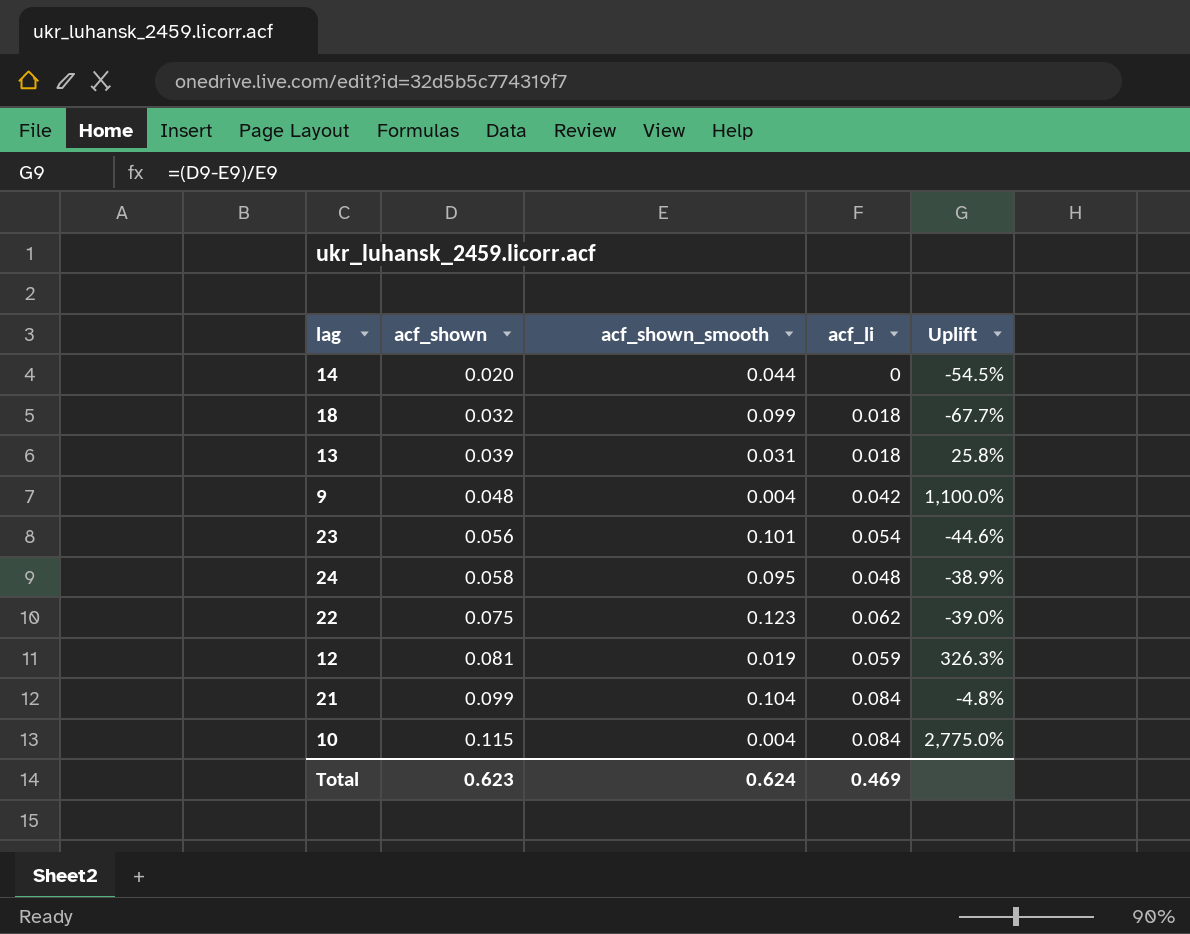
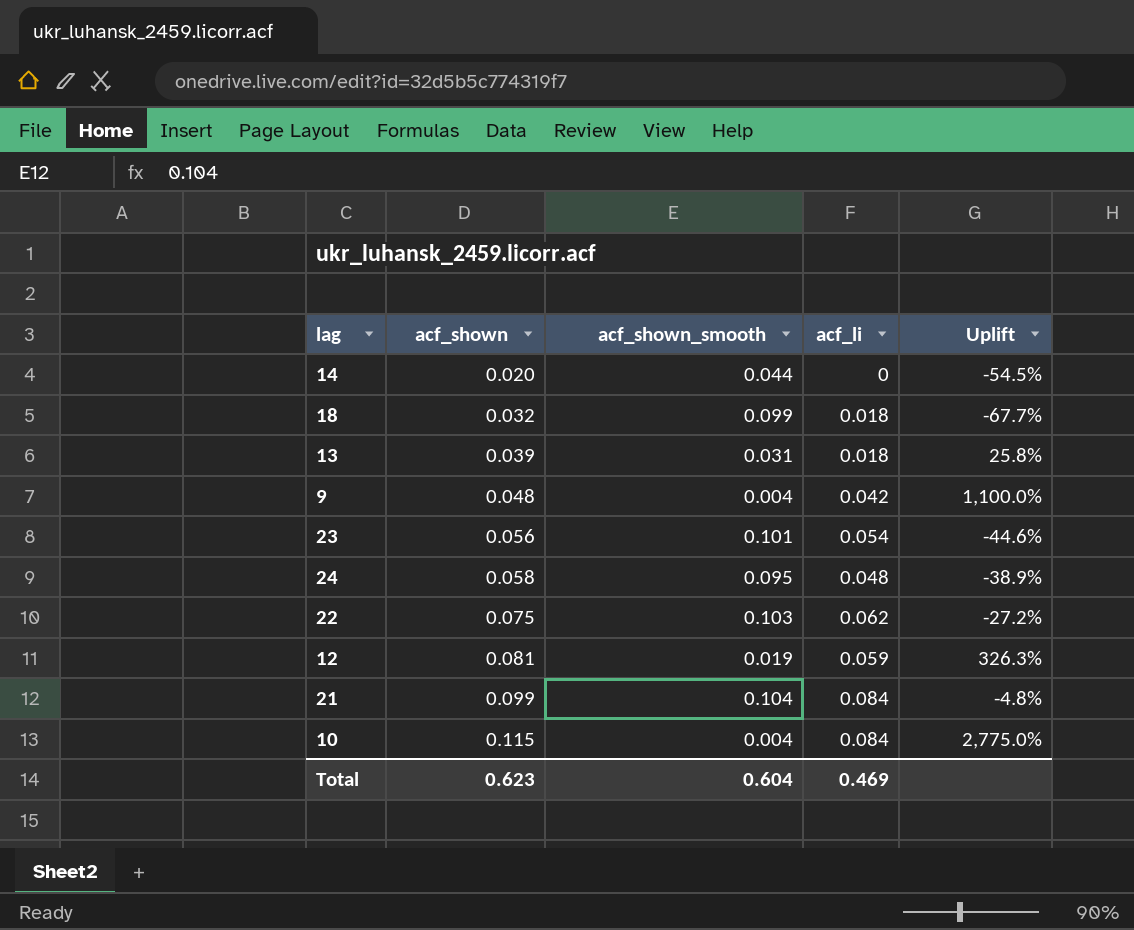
22 | acf_shown_smooth: 0.123 -> 0.103
22 | Uplift: -39.0% -> -27.2%
Total | acf_shown_smooth: 0.624 -> 0.604

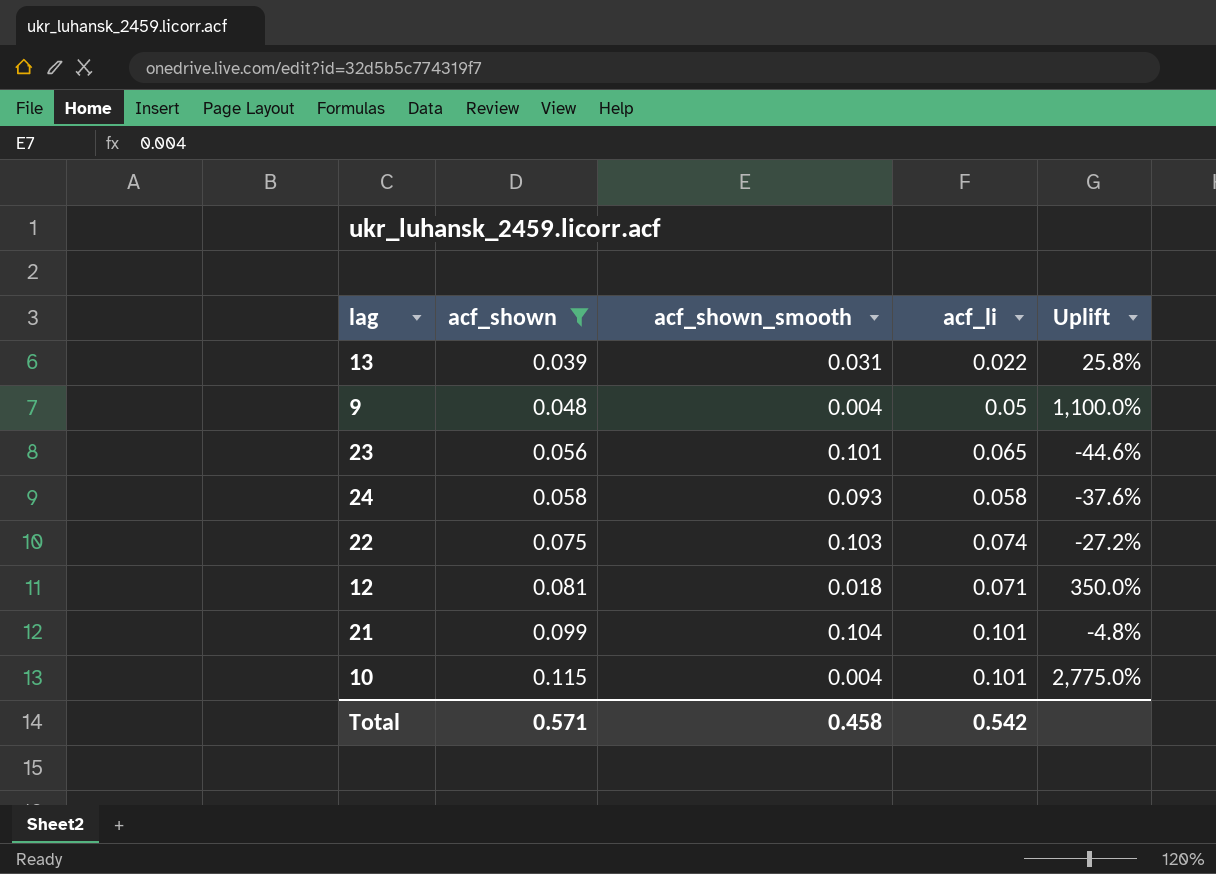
filter: none -> acf_shown >= 0.039
13 | acf_li: 0.018 -> 0.022
9 | acf_li: 0.042 -> 0.05
23 | acf_li: 0.054 -> 0.065
24 | acf_shown_smooth: 0.095 -> 0.093
24 | acf_li: 0.048 -> 0.058
24 | Uplift: -38.9% -> -37.6%
22 | acf_li: 0.062 -> 0.074
12 | acf_shown_smooth: 0.019 -> 0.018
12 | acf_li: 0.059 -> 0.071
12 | Uplift: 326.3% -> 350.0%
21 | acf_li: 0.084 -> 0.101
10 | acf_li: 0.084 -> 0.101
Total | acf_shown: 0.623 -> 0.571
Total | acf_shown_smooth: 0.604 -> 0.458
Total | acf_li: 0.469 -> 0.542

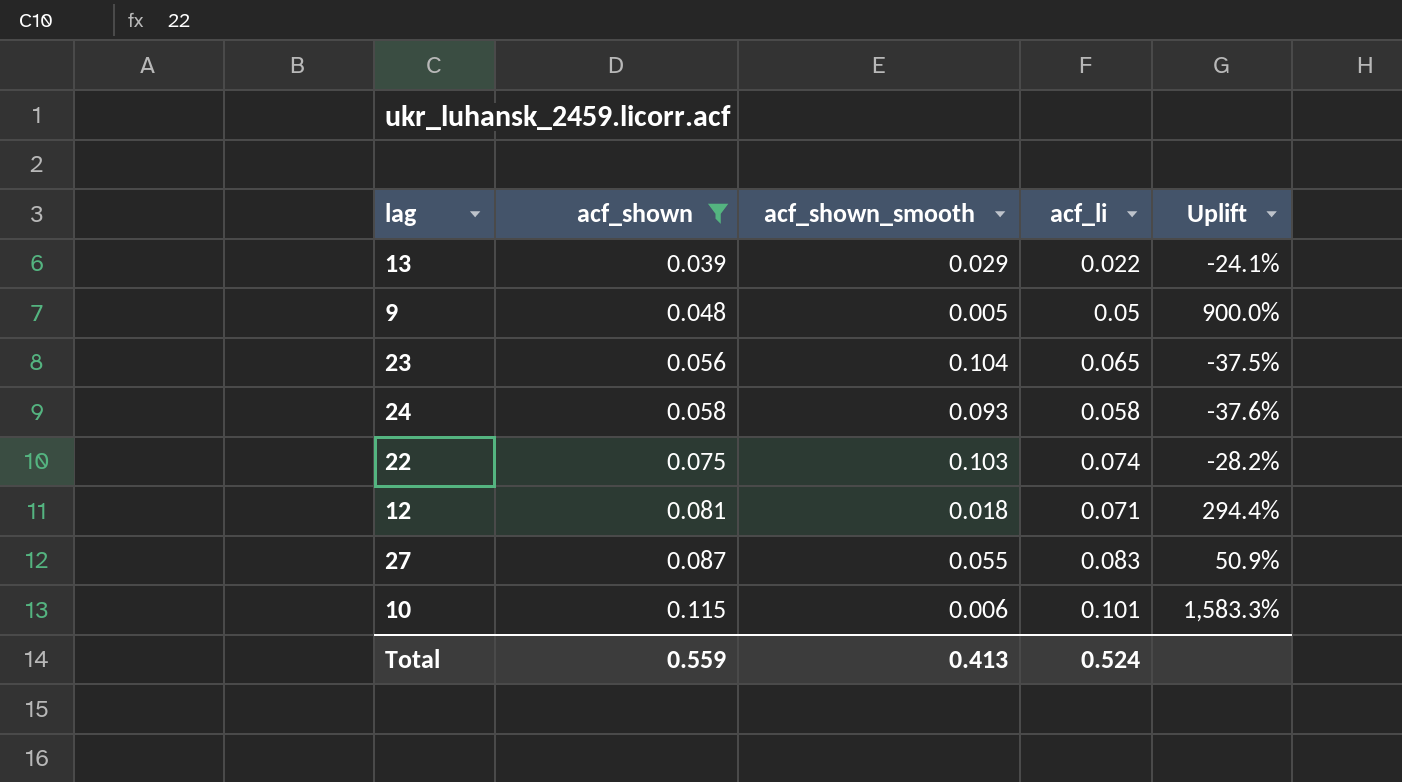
column Uplift | formula: ([acf_shown] - [acf_shown_smooth]) / [acf_shown_smooth] -> ([acf_li] - [acf_shown_smooth]) / [acf_shown_smooth]
row 21: 0.099 | 0.104 | 0.101 | -4.8% -> none
13 | acf_shown_smooth: 0.031 -> 0.029
9 | acf_shown_smooth: 0.004 -> 0.005
23 | acf_shown_smooth: 0.101 -> 0.104
row 27: none -> 0.087 | 0.055 | 0.083 | 50.9%
10 | acf_shown_smooth: 0.004 -> 0.006
Total | acf_shown: 0.571 -> 0.559
Total | acf_shown_smooth: 0.458 -> 0.413
Total | acf_li: 0.542 -> 0.524

